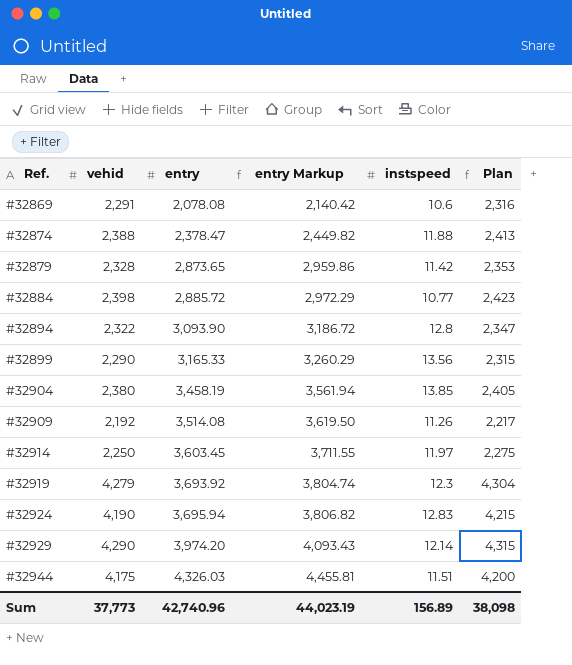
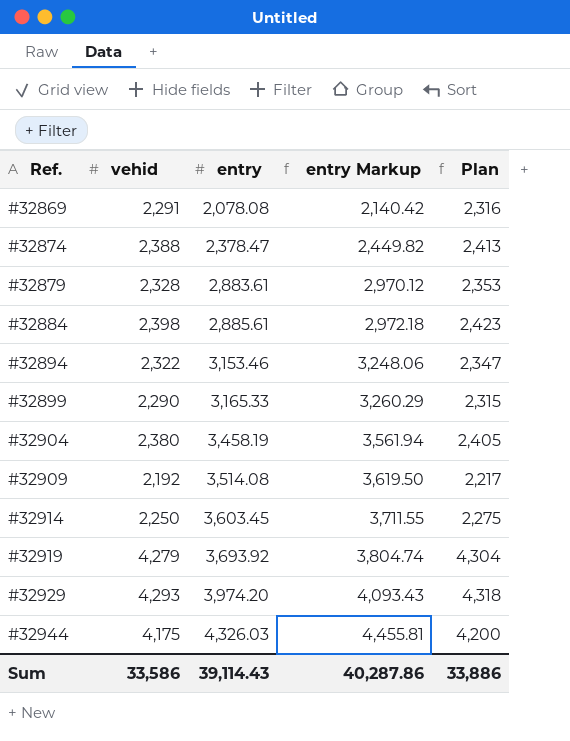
column instspeed | position: 5 -> none
row #32924: 4,190 | 3,695.94 | 3,806.82 | 12.83 | 4,215 -> none
#32879 | entry: 2,873.65 -> 2,883.61
#32879 | entry Markup: 2,959.86 -> 2,970.12
#32884 | entry: 2,885.72 -> 2,885.61
#32884 | entry Markup: 2,972.29 -> 2,972.18
#32894 | entry: 3,093.90 -> 3,153.46
#32894 | entry Markup: 3,186.72 -> 3,248.06
#32929 | vehid: 4,290 -> 4,293
#32929 | Plan: 4,315 -> 4,318
Sum | vehid: 37,773 -> 33,586
Sum | entry: 42,740.96 -> 39,114.43
Sum | entry Markup: 44,023.19 -> 40,287.86
Sum | Plan: 38,098 -> 33,886

